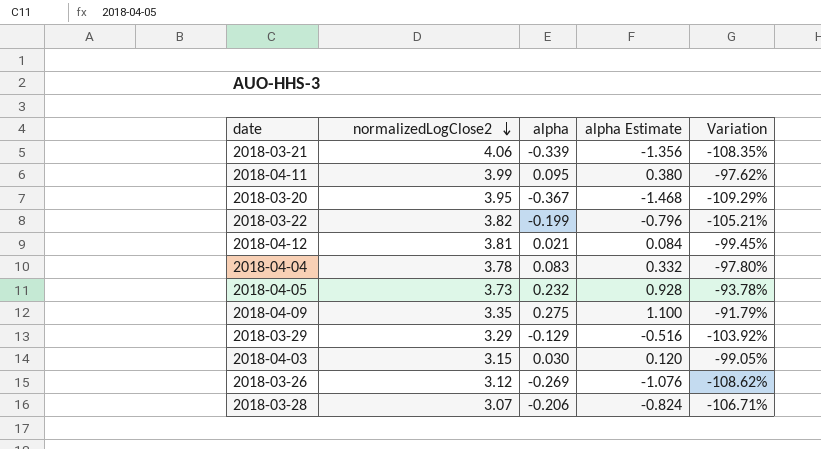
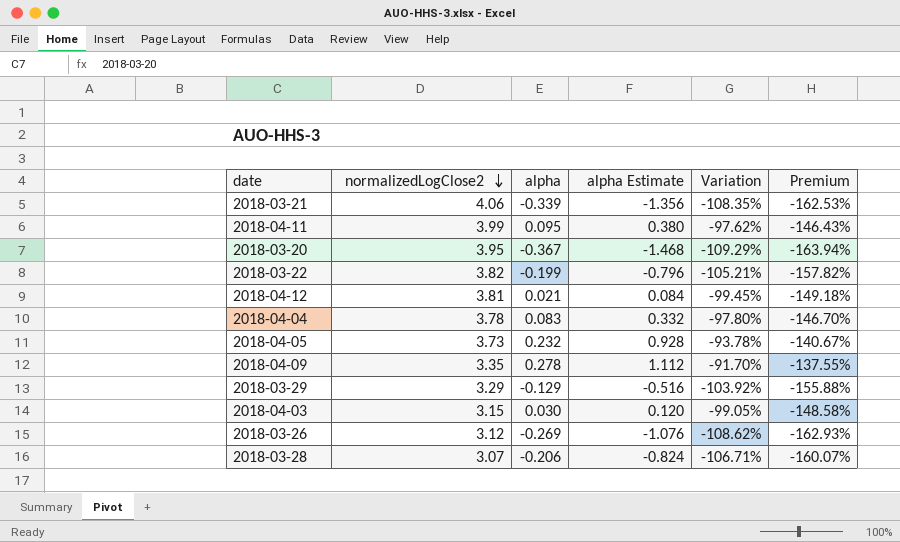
column Premium | formula: none -> [Variation] * 1.5
2018-04-09 | alpha: 0.275 -> 0.278
2018-04-09 | alpha Estimate: 1.100 -> 1.112
2018-04-09 | Variation: -91.79% -> -91.70%

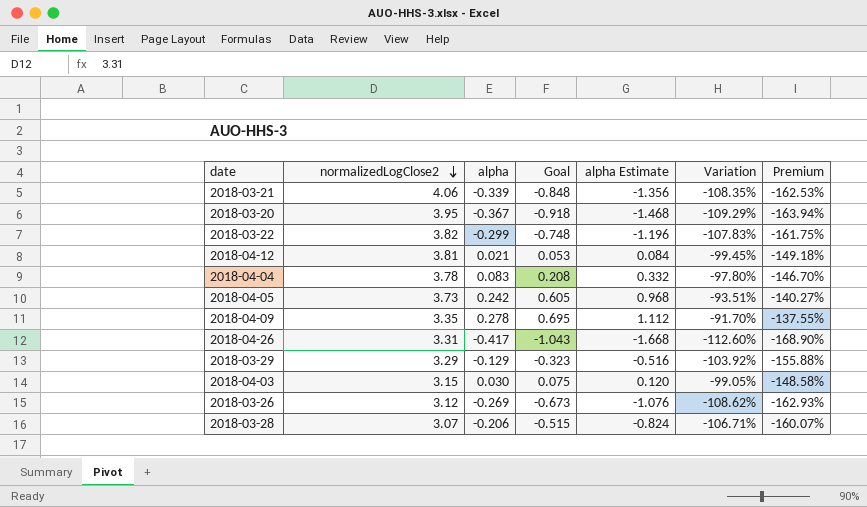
column Goal | formula: none -> [alpha] * 2.5
row 2018-04-11: 3.99 | 0.095 | 0.380 | -97.62% | -146.43% -> none
2018-03-22 | alpha: -0.199 -> -0.299
2018-03-22 | alpha Estimate: -0.796 -> -1.196
2018-03-22 | Variation: -105.21% -> -107.83%
2018-03-22 | Premium: -157.82% -> -161.75%
2018-04-05 | alpha: 0.232 -> 0.242
2018-04-05 | alpha Estimate: 0.928 -> 0.968
2018-04-05 | Variation: -93.78% -> -93.51%
2018-04-05 | Premium: -140.67% -> -140.27%
row 2018-04-26: none -> 3.31 | -0.417 | -1.043 | -1.668 | -112.60% | -168.90%

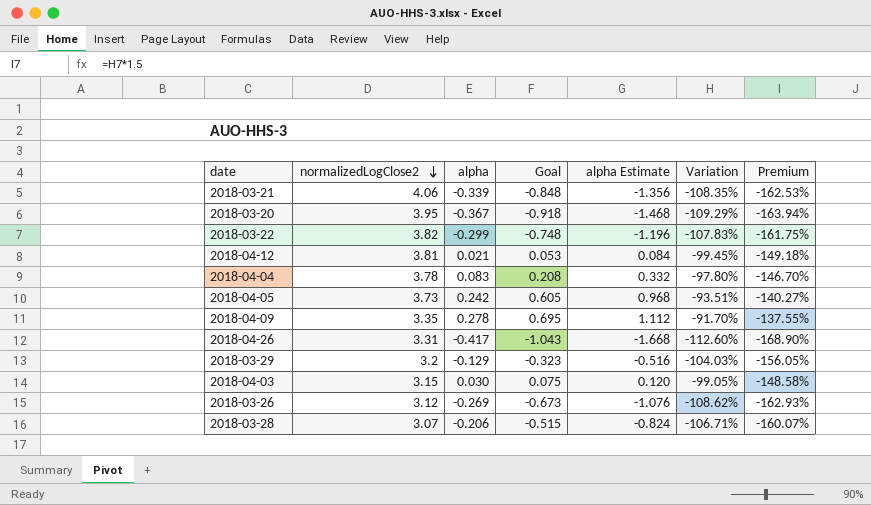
2018-03-29 | normalizedLogClose2: 3.29 -> 3.2
2018-03-29 | Variation: -103.92% -> -104.03%
2018-03-29 | Premium: -155.88% -> -156.05%

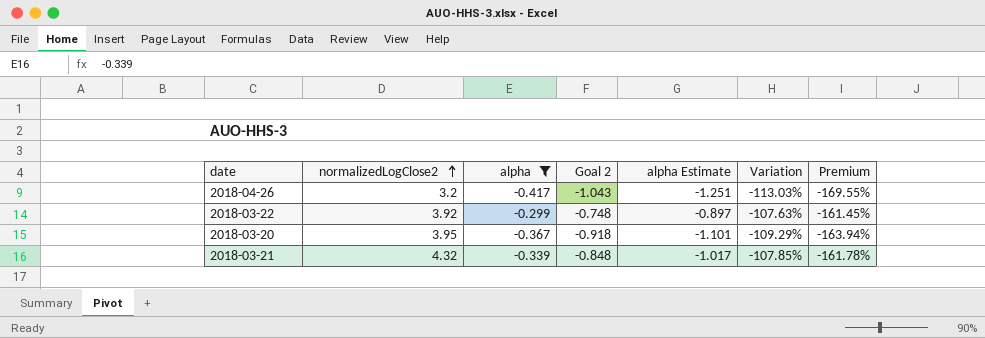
filter: none -> alpha <= -0.299
row order: normalizedLogClose2 descending -> normalizedLogClose2 ascending
column name: Goal -> Goal 2
column alpha Estimate | formula: [alpha] * 4 -> [alpha] * 3
2018-04-26 | normalizedLogClose2: 3.31 -> 3.2
2018-04-26 | Variation: -112.60% -> -113.03%
2018-04-26 | Premium: -168.90% -> -169.55%
2018-03-22 | normalizedLogClose2: 3.82 -> 3.92
2018-03-22 | Variation: -107.83% -> -107.63%
2018-03-22 | Premium: -161.75% -> -161.45%
2018-03-21 | normalizedLogClose2: 4.06 -> 4.32
2018-03-21 | Variation: -108.35% -> -107.85%
2018-03-21 | Premium: -162.53% -> -161.78%

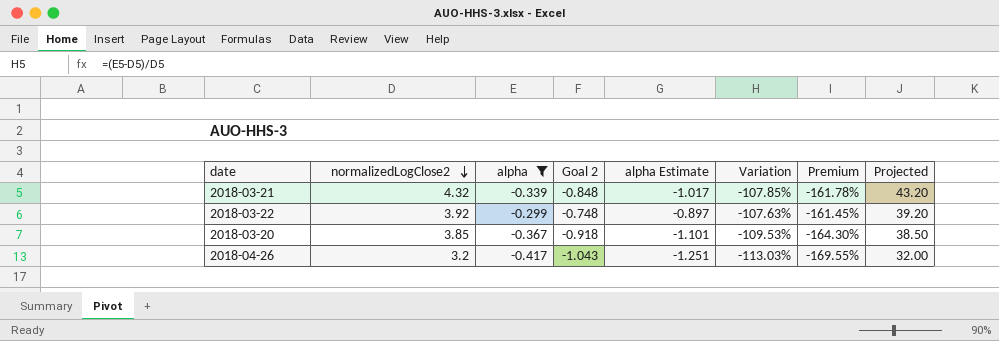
row order: normalizedLogClose2 ascending -> normalizedLogClose2 descending
column Projected | formula: none -> [normalizedLogClose2] * 10
2018-03-20 | normalizedLogClose2: 3.95 -> 3.85
2018-03-20 | Variation: -109.29% -> -109.53%
2018-03-20 | Premium: -163.94% -> -164.30%

